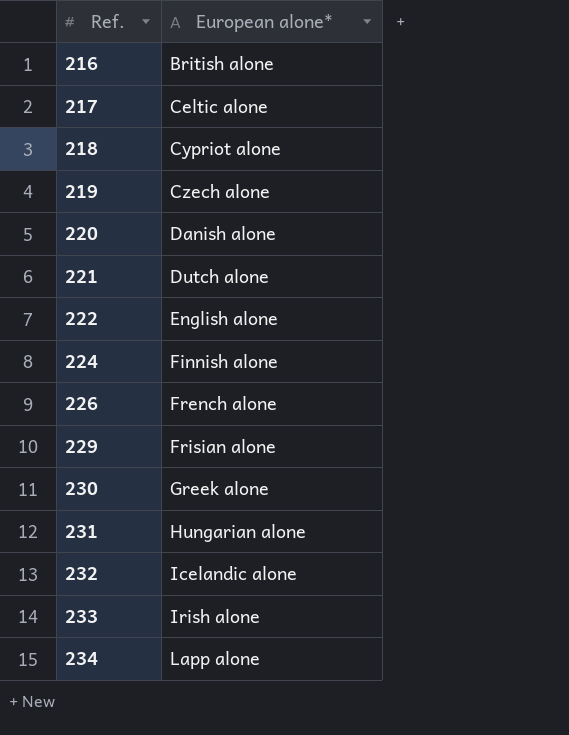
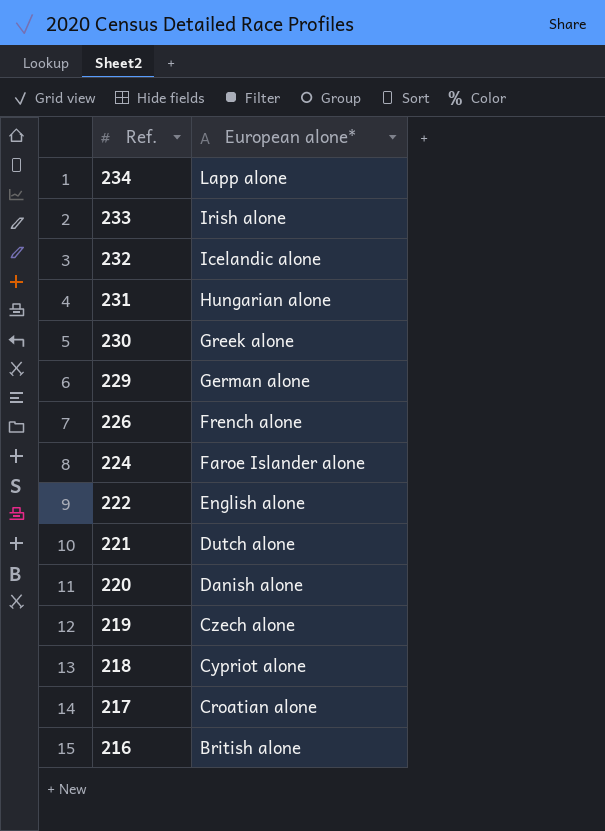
row order: Ref. ascending -> Ref. descending
229 | European alone*: Frisian alone -> German alone
224 | European alone*: Finnish alone -> Faroe Islander alone
217 | European alone*: Celtic alone -> Croatian alone

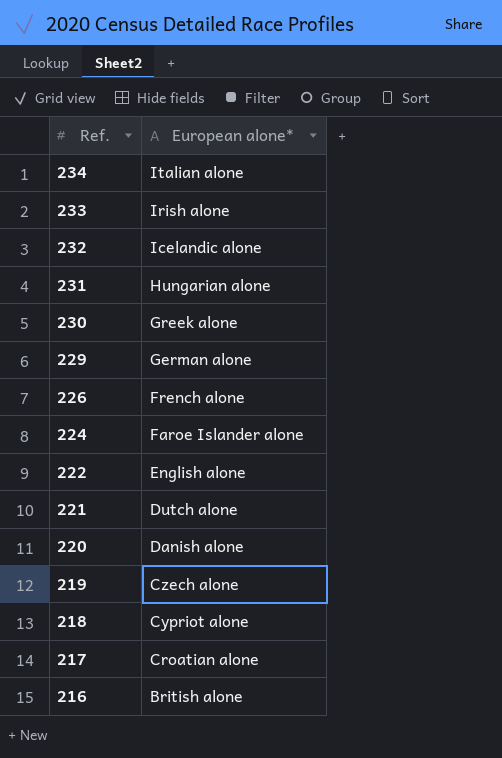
234 | European alone*: Lapp alone -> Italian alone

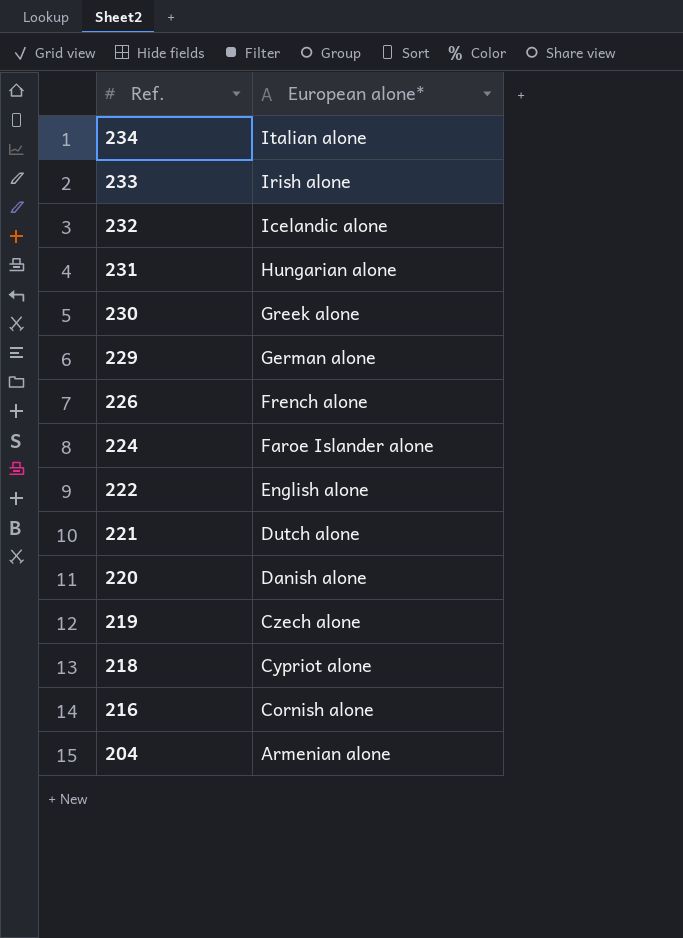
row 217: Croatian alone -> none
216 | European alone*: British alone -> Cornish alone
row 204: none -> Armenian alone

